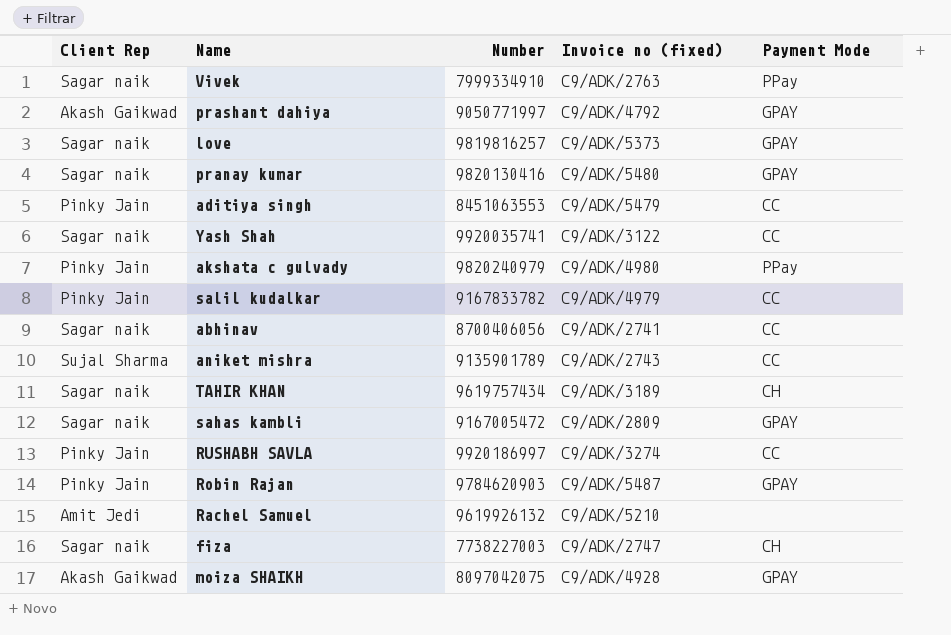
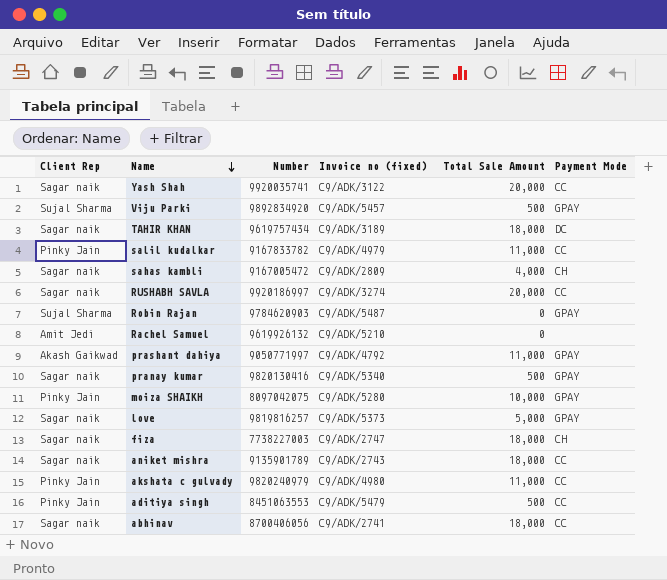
row order: none -> Name descending
column Total Sale Amount | position: none -> 5
row Vivek: Sagar naik | 7999334910 | C9/ADK/2763 | PPay -> none
row Viju Parki: none -> Sujal Sharma | 9892834920 | C9/ADK/5457 | 500 | GPAY
TAHIR KHAN | Payment Mode: CH -> DC
sahas kambli | Payment Mode: GPAY -> CH
RUSHABH SAVLA | Client Rep: Pinky Jain -> Sagar naik
Robin Rajan | Client Rep: Pinky Jain -> Sujal Sharma
pranay kumar | Invoice no (fixed): C9/ADK/5480 -> C9/ADK/5340
moiza SHAIKH | Client Rep: Akash Gaikwad -> Pinky Jain
moiza SHAIKH | Invoice no (fixed): C9/ADK/4928 -> C9/ADK/5280
aniket mishra | Client Rep: Sujal Sharma -> Sagar naik
akshata c gulvady | Payment Mode: PPay -> CC

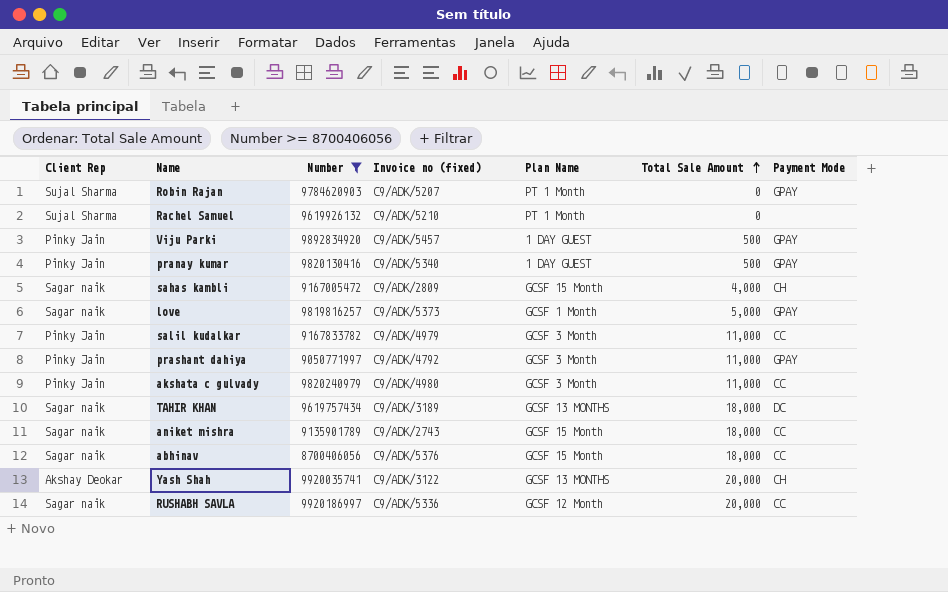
filter: none -> Number >= 8700406056
row order: Name descending -> Total Sale Amount ascending
column Plan Name | position: none -> 5
Robin Rajan | Invoice no (fixed): C9/ADK/5487 -> C9/ADK/5207
Rachel Samuel | Client Rep: Amit Jedi -> Sujal Sharma
Viju Parki | Client Rep: Sujal Sharma -> Pinky Jain
pranay kumar | Client Rep: Sagar naik -> Pinky Jain
prashant dahiya | Client Rep: Akash Gaikwad -> Pinky Jain
abhinav | Invoice no (fixed): C9/ADK/2741 -> C9/ADK/5376
Yash Shah | Client Rep: Sagar naik -> Akshay Deokar
Yash Shah | Payment Mode: CC -> CH
RUSHABH SAVLA | Invoice no (fixed): C9/ADK/3274 -> C9/ADK/5336

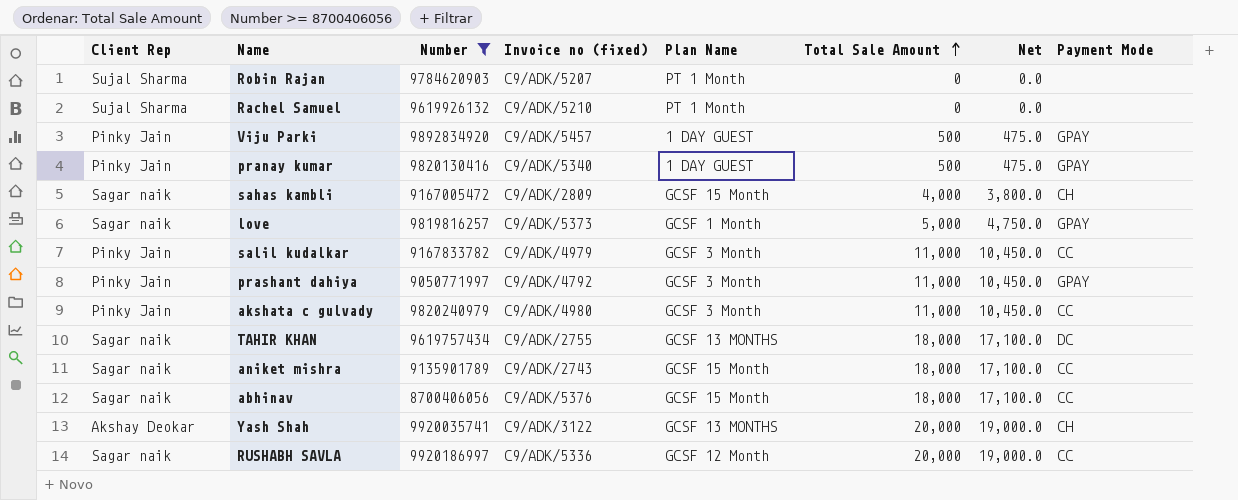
column Net | formula: none -> [Total Sale Amount] * 0.95
Robin Rajan | Payment Mode: GPAY -> none
TAHIR KHAN | Invoice no (fixed): C9/ADK/3189 -> C9/ADK/2755

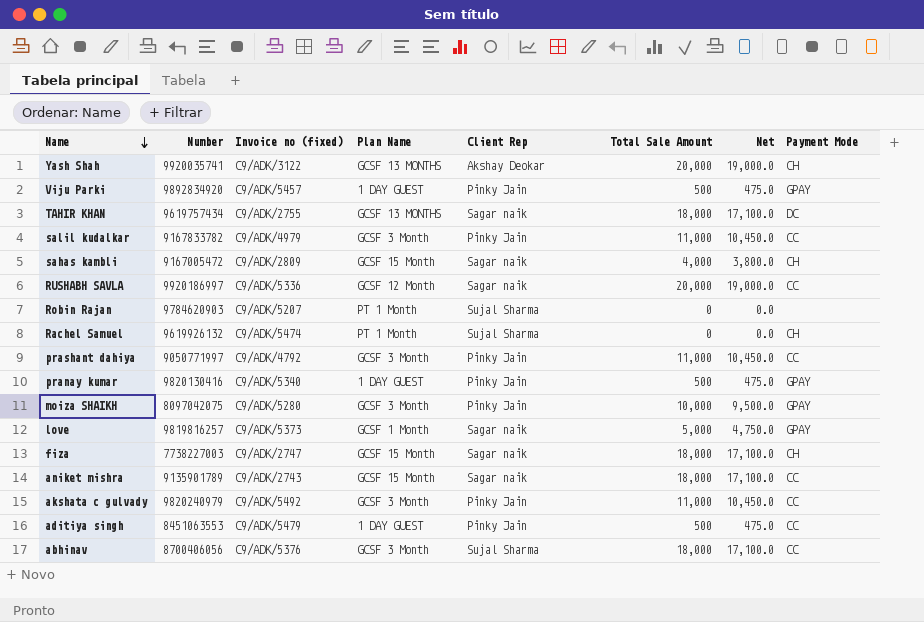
filter: Number >= 8700406056 -> none
row order: Total Sale Amount ascending -> Name descending
column Client Rep | position: 1 -> 5
Rachel Samuel | Invoice no (fixed): C9/ADK/5210 -> C9/ADK/5474
Rachel Samuel | Payment Mode: none -> CH
prashant dahiya | Payment Mode: GPAY -> CC
akshata c gulvady | Invoice no (fixed): C9/ADK/4980 -> C9/ADK/5492
abhinav | Plan Name: GCSF 15 Month -> GCSF 3 Month
abhinav | Client Rep: Sagar naik -> Sujal Sharma

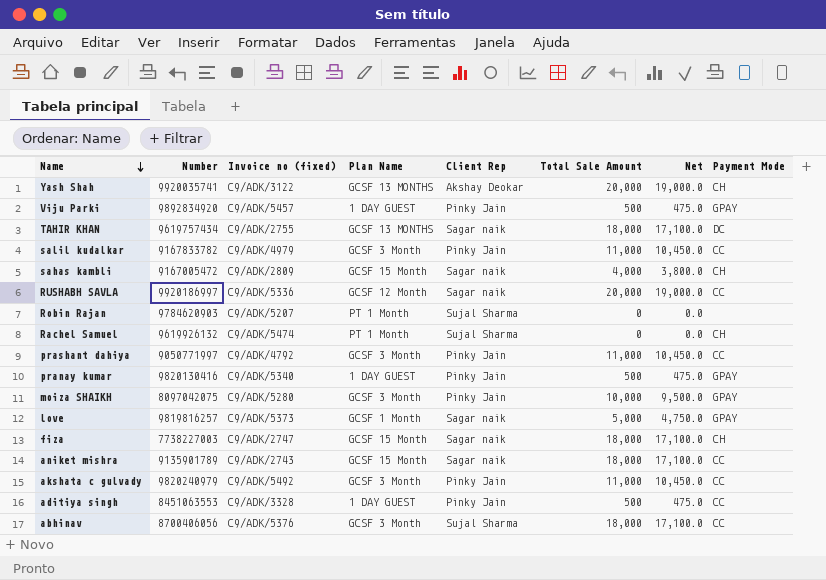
aditiya singh | Invoice no (fixed): C9/ADK/5479 -> C9/ADK/3328

